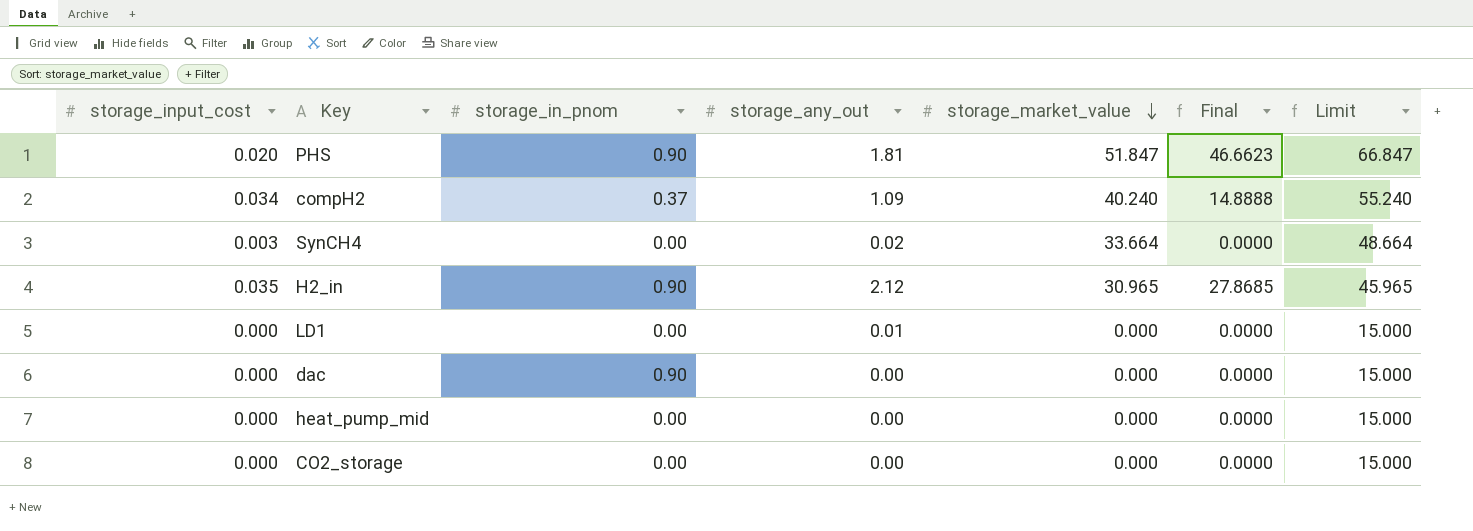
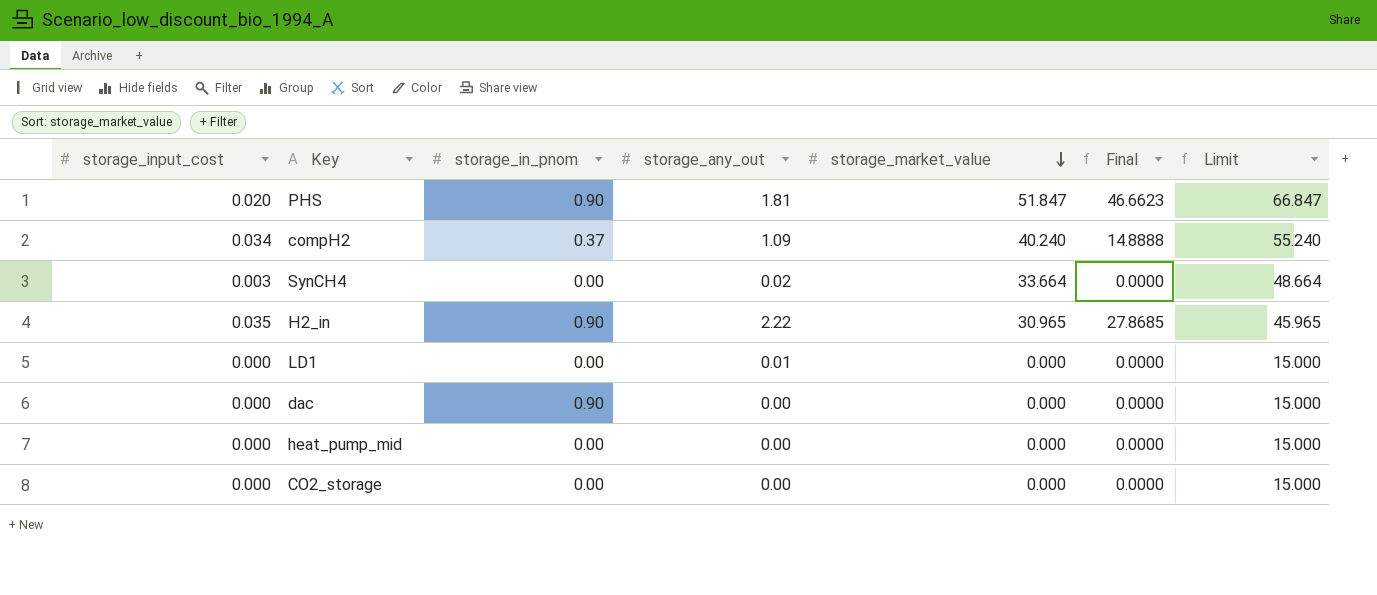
H2_in | storage_any_out: 2.12 -> 2.22

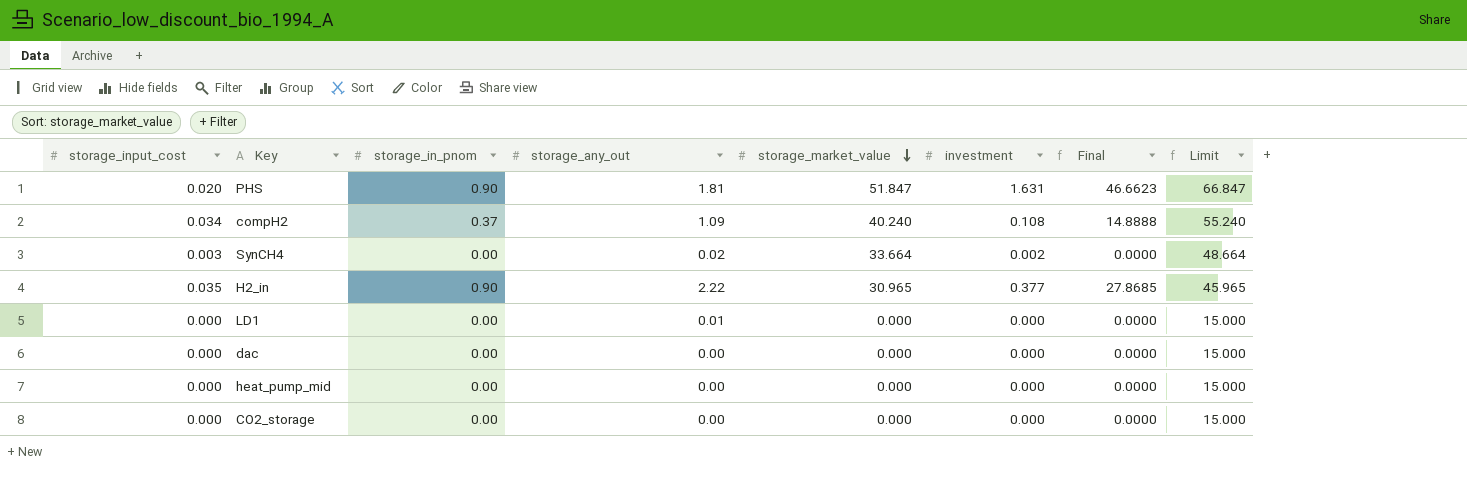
column investment | position: none -> 6
dac | storage_in_pnom: 0.90 -> 0.00

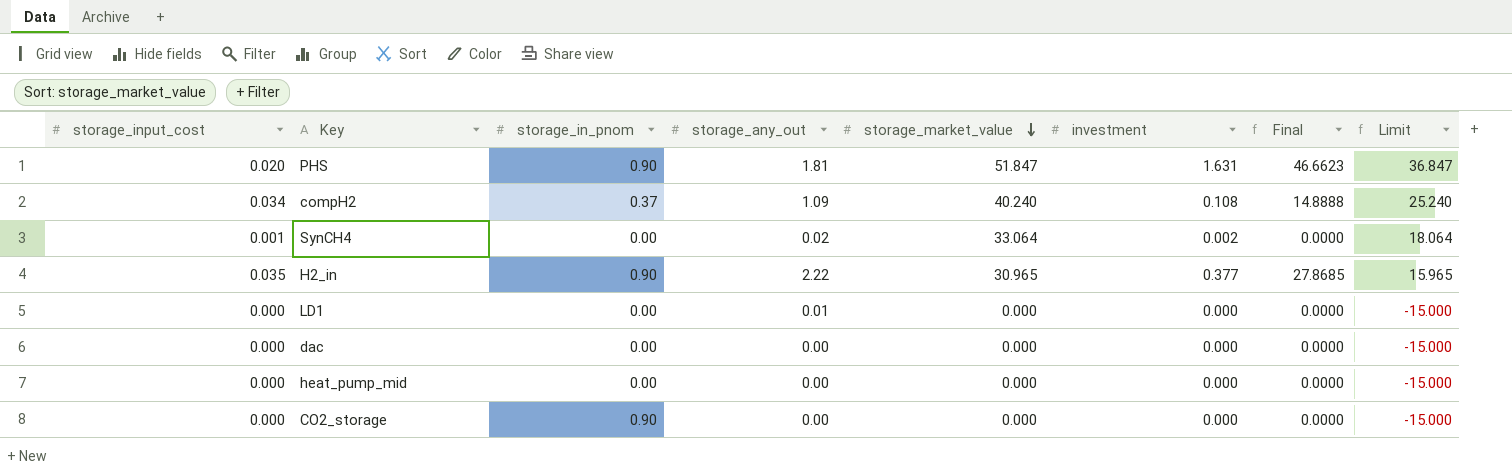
column Limit | formula: [storage_market_value] + 15 -> [storage_market_value] - 15
SynCH4 | storage_input_cost: 0.003 -> 0.001
SynCH4 | storage_market_value: 33.664 -> 33.064
CO2_storage | storage_in_pnom: 0.00 -> 0.90

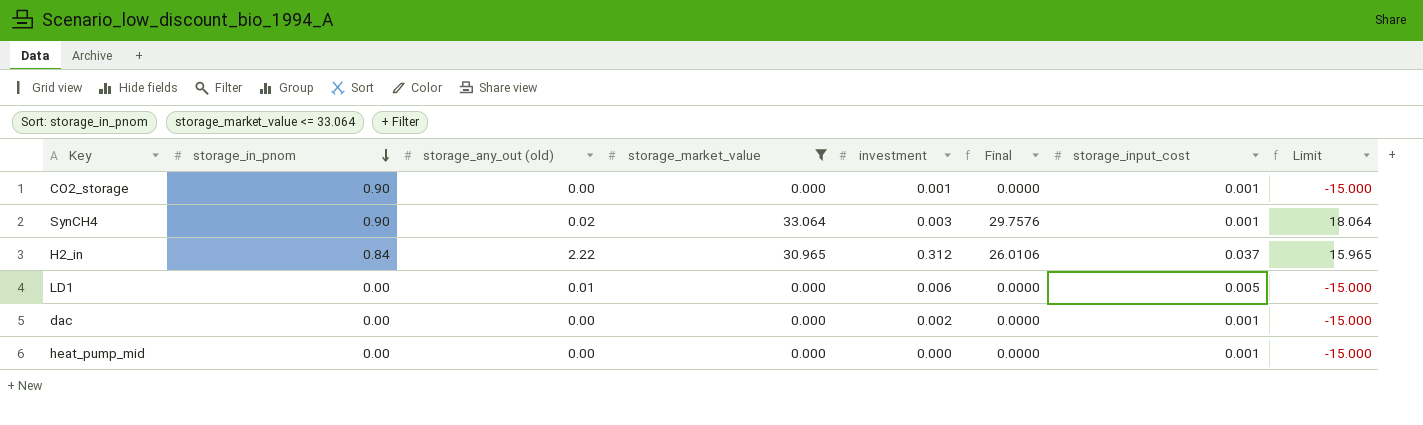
filter: none -> storage_market_value <= 33.064
row order: storage_market_value descending -> storage_in_pnom descending
column name: storage_any_out -> storage_any_out (old)
column storage_input_cost | position: 1 -> 7
CO2_storage | investment: 0.000 -> 0.001
CO2_storage | storage_input_cost: 0.000 -> 0.001
SynCH4 | storage_in_pnom: 0.00 -> 0.90
SynCH4 | investment: 0.002 -> 0.003
SynCH4 | Final: 0.0000 -> 29.7576
H2_in | storage_in_pnom: 0.90 -> 0.84
H2_in | investment: 0.377 -> 0.312
H2_in | Final: 27.8685 -> 26.0106
H2_in | storage_input_cost: 0.035 -> 0.037
LD1 | investment: 0.000 -> 0.006
LD1 | storage_input_cost: 0.000 -> 0.005
dac | investment: 0.000 -> 0.002
dac | storage_input_cost: 0.000 -> 0.001
heat_pump_mid | storage_input_cost: 0.000 -> 0.001

